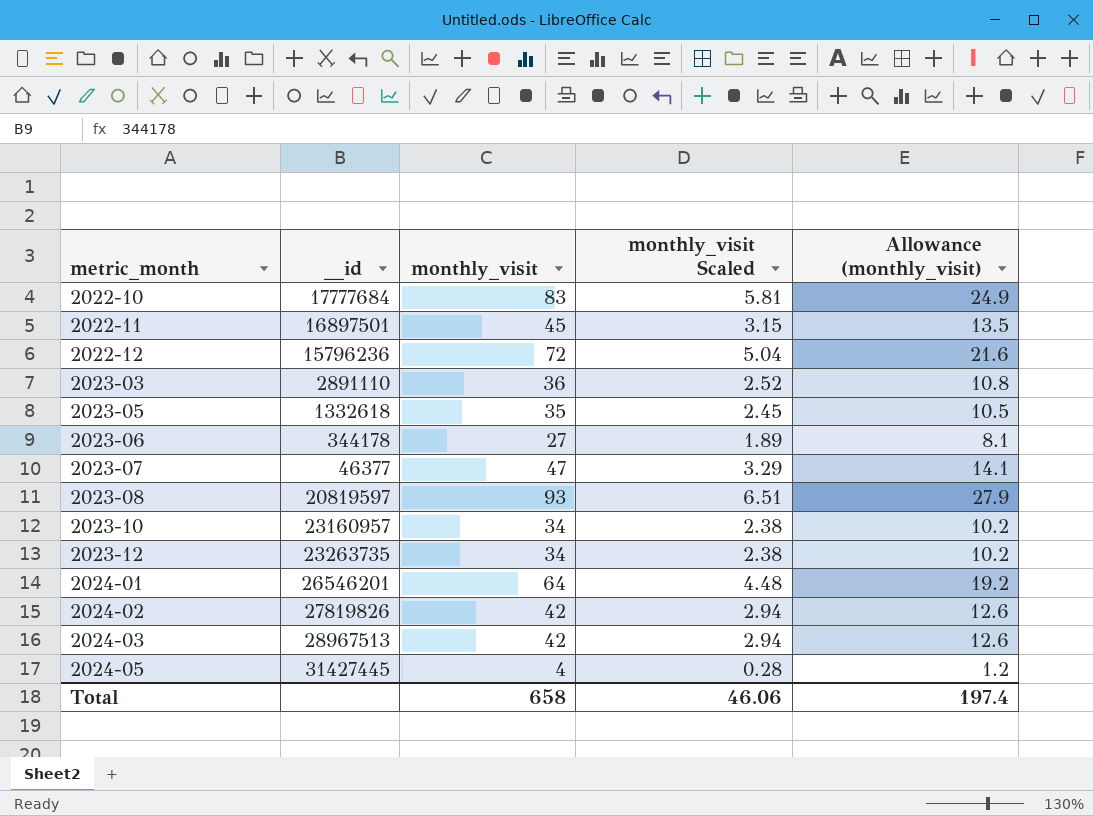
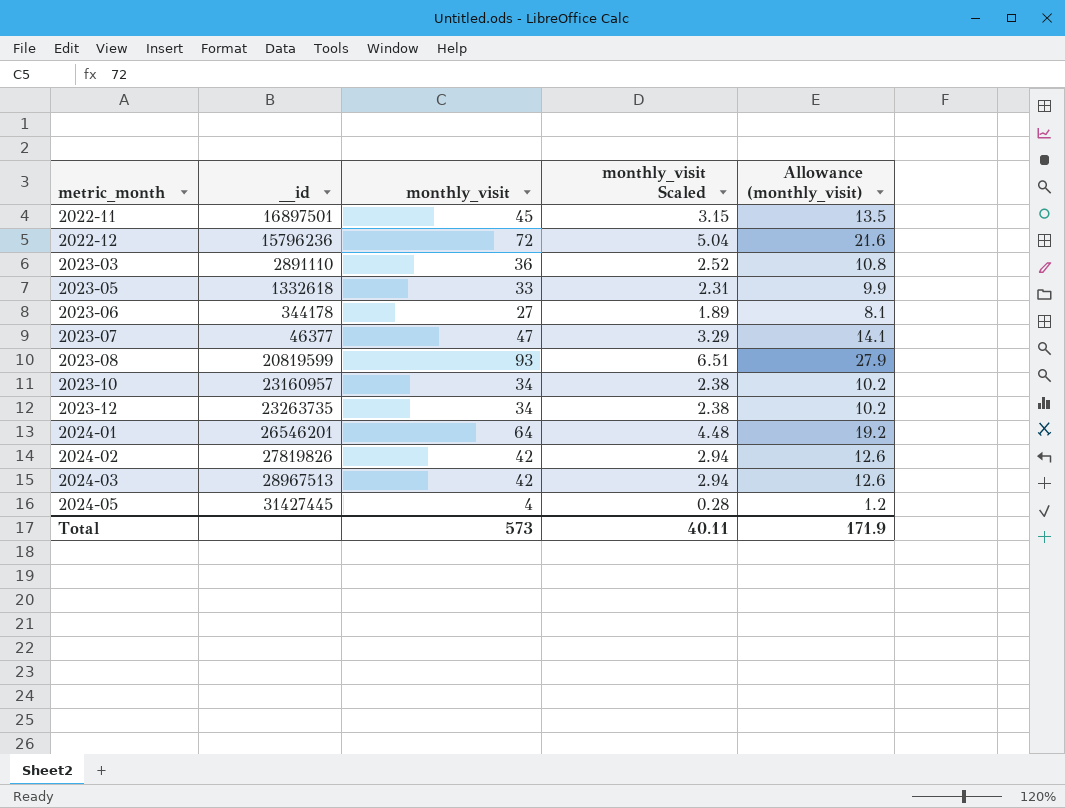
row 2022-10: 17777684 | 83 | 5.81 | 24.9 -> none
2023-05 | monthly_visit: 35 -> 33
2023-05 | monthly_visit Scaled: 2.45 -> 2.31
2023-05 | Allowance (monthly_visit): 10.5 -> 9.9
2023-08 | __id: 20819597 -> 20819599
Total | monthly_visit: 658 -> 573
Total | monthly_visit Scaled: 46.06 -> 40.11
Total | Allowance (monthly_visit): 197.4 -> 171.9

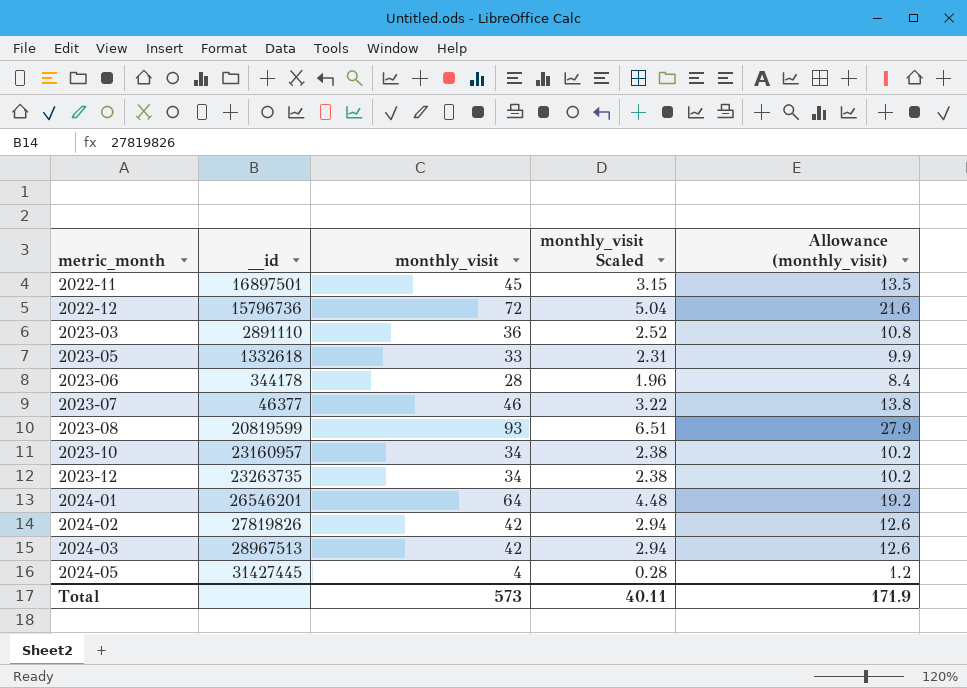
2022-12 | __id: 15796236 -> 15796736
2023-06 | monthly_visit: 27 -> 28
2023-06 | monthly_visit Scaled: 1.89 -> 1.96
2023-06 | Allowance (monthly_visit): 8.1 -> 8.4
2023-07 | monthly_visit: 47 -> 46
2023-07 | monthly_visit Scaled: 3.29 -> 3.22
2023-07 | Allowance (monthly_visit): 14.1 -> 13.8

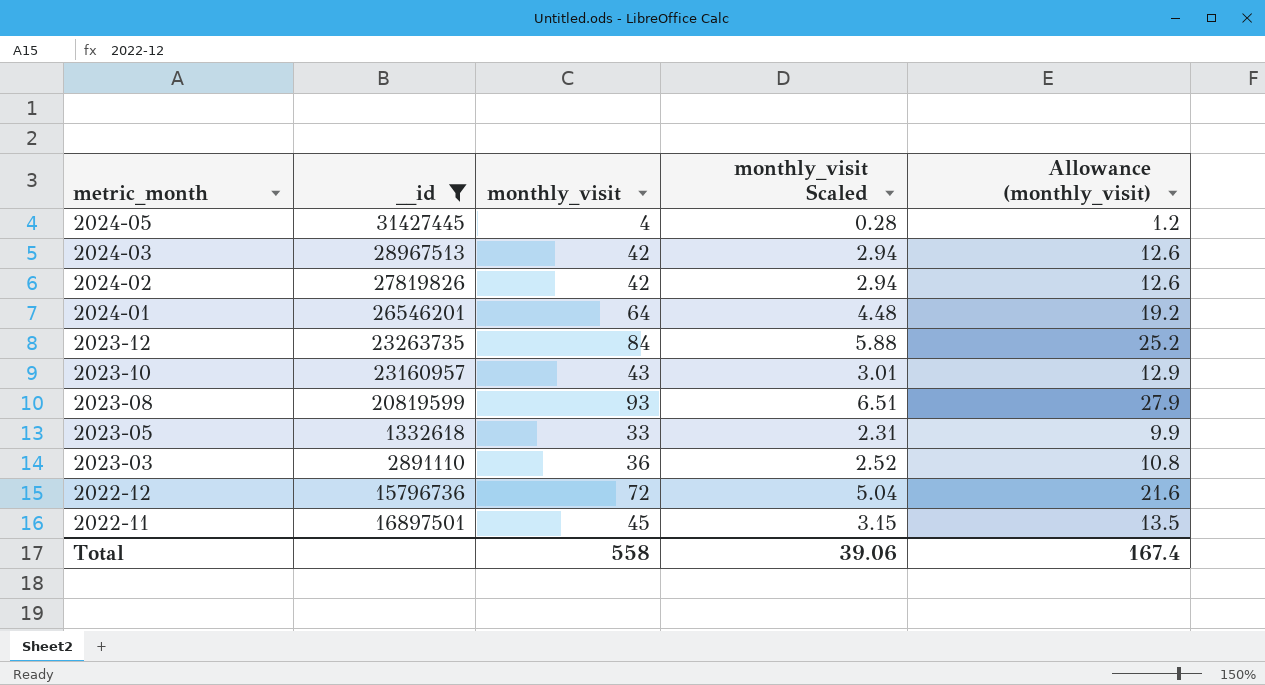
filter: none -> __id >= 1332618
row order: metric_month ascending -> metric_month descending
2023-12 | monthly_visit: 34 -> 84
2023-12 | monthly_visit Scaled: 2.38 -> 5.88
2023-12 | Allowance (monthly_visit): 10.2 -> 25.2
2023-10 | monthly_visit: 34 -> 43
2023-10 | monthly_visit Scaled: 2.38 -> 3.01
2023-10 | Allowance (monthly_visit): 10.2 -> 12.9
Total | monthly_visit: 573 -> 558
Total | monthly_visit Scaled: 40.11 -> 39.06
Total | Allowance (monthly_visit): 171.9 -> 167.4

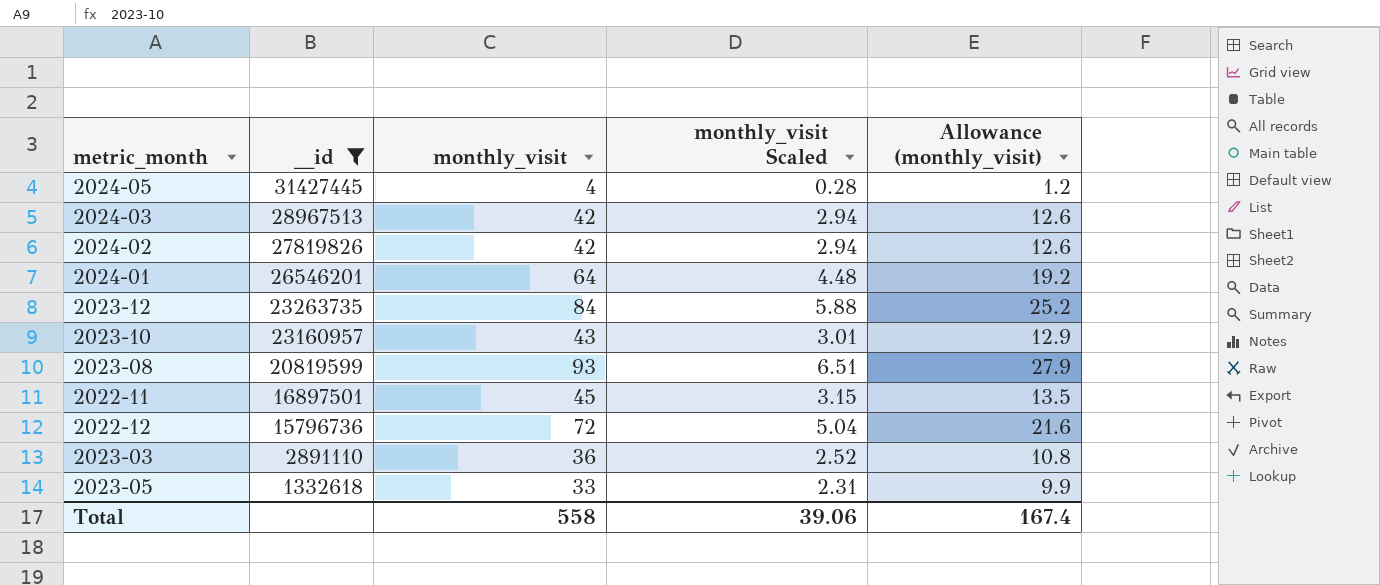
row order: metric_month descending -> __id descending

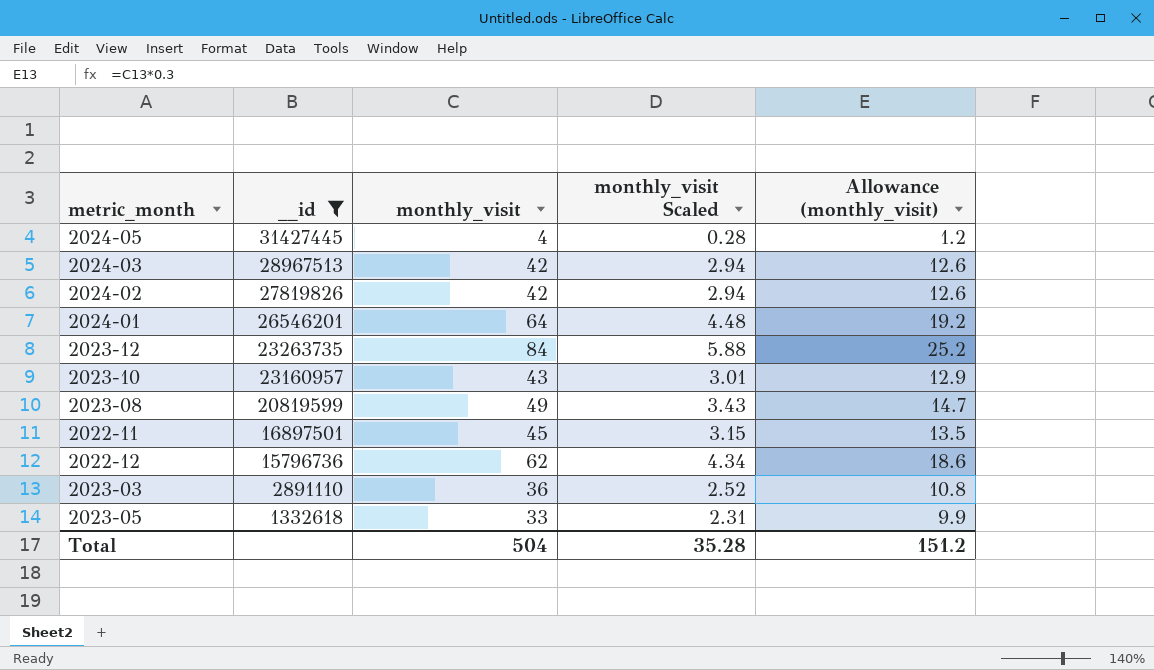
2023-08 | monthly_visit: 93 -> 49
2023-08 | monthly_visit Scaled: 6.51 -> 3.43
2023-08 | Allowance (monthly_visit): 27.9 -> 14.7
2022-12 | monthly_visit: 72 -> 62
2022-12 | monthly_visit Scaled: 5.04 -> 4.34
2022-12 | Allowance (monthly_visit): 21.6 -> 18.6
Total | monthly_visit: 558 -> 504
Total | monthly_visit Scaled: 39.06 -> 35.28
Total | Allowance (monthly_visit): 167.4 -> 151.2

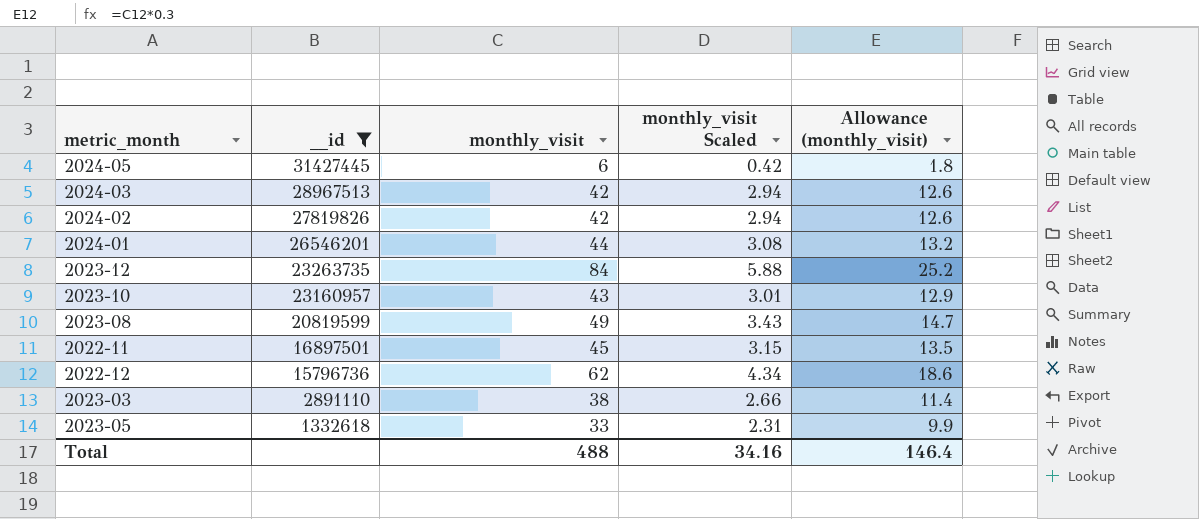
2024-05 | monthly_visit: 4 -> 6
2024-05 | monthly_visit Scaled: 0.28 -> 0.42
2024-05 | Allowance (monthly_visit): 1.2 -> 1.8
2024-01 | monthly_visit: 64 -> 44
2024-01 | monthly_visit Scaled: 4.48 -> 3.08
2024-01 | Allowance (monthly_visit): 19.2 -> 13.2
2023-03 | monthly_visit: 36 -> 38
2023-03 | monthly_visit Scaled: 2.52 -> 2.66
2023-03 | Allowance (monthly_visit): 10.8 -> 11.4
Total | monthly_visit: 504 -> 488
Total | monthly_visit Scaled: 35.28 -> 34.16
Total | Allowance (monthly_visit): 151.2 -> 146.4

